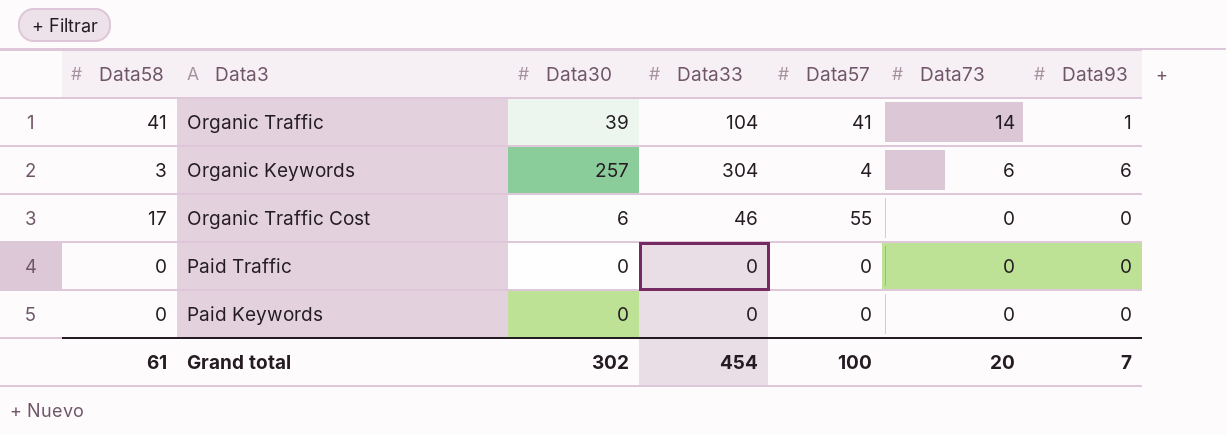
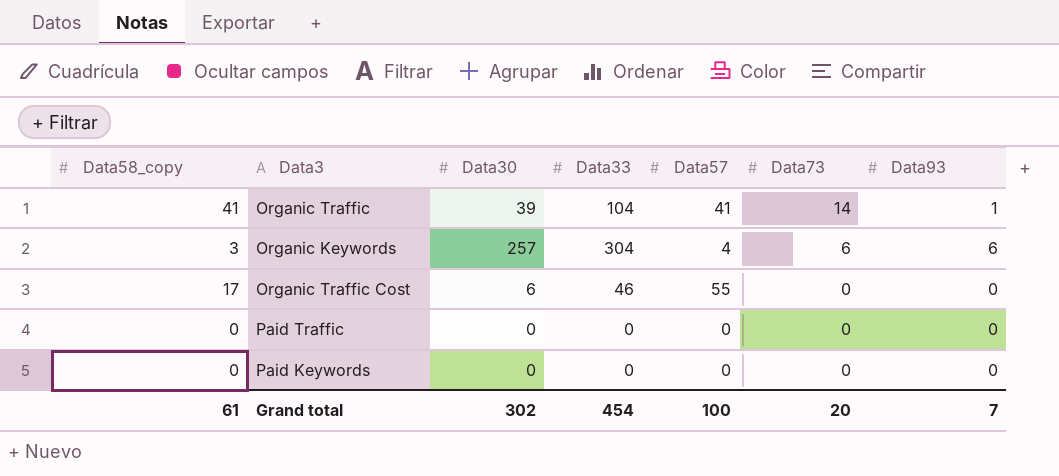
column name: Data58 -> Data58_copy

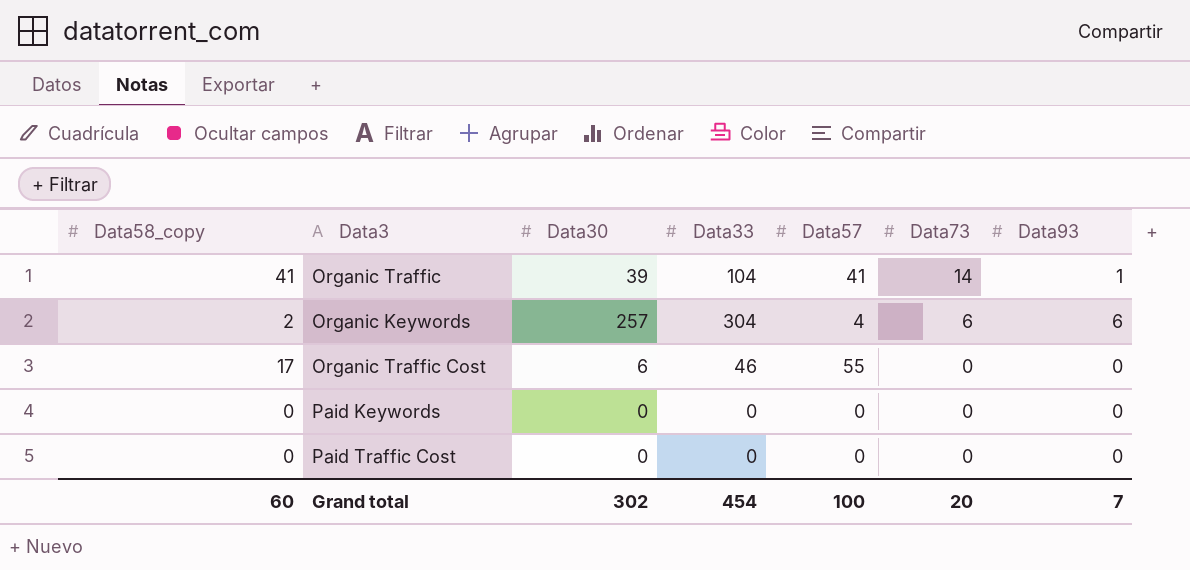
row Paid Traffic: 0 | 0 | 0 | 0 | 0 | 0 -> none
Organic Keywords | Data58_copy: 3 -> 2
row Paid Traffic Cost: none -> 0 | 0 | 0 | 0 | 0 | 0
Grand total | Data58_copy: 61 -> 60

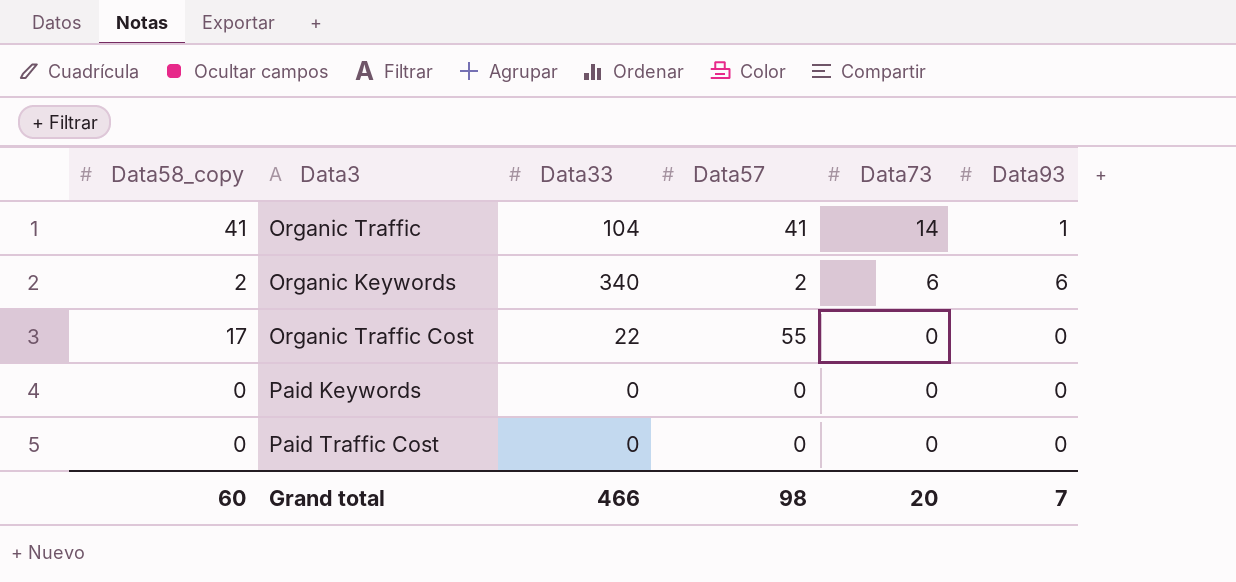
column Data30 | position: 3 -> none
Organic Keywords | Data33: 304 -> 340
Organic Keywords | Data57: 4 -> 2
Organic Traffic Cost | Data33: 46 -> 22
Grand total | Data33: 454 -> 466
Grand total | Data57: 100 -> 98

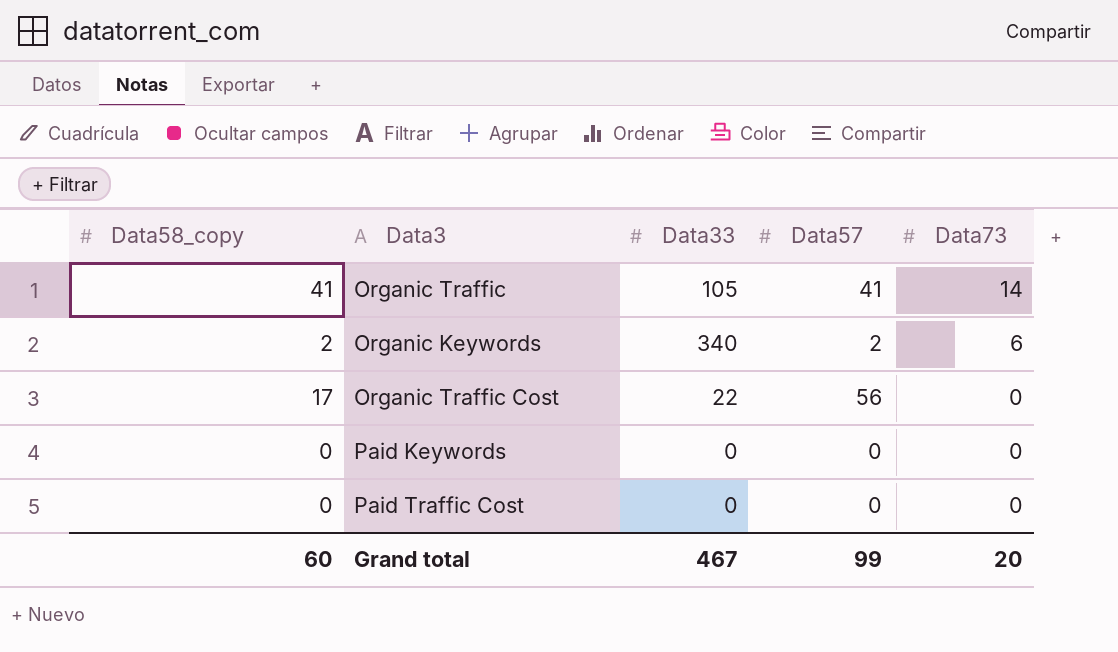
column Data93 | position: 6 -> none
Organic Traffic | Data33: 104 -> 105
Organic Traffic Cost | Data57: 55 -> 56
Grand total | Data33: 466 -> 467
Grand total | Data57: 98 -> 99

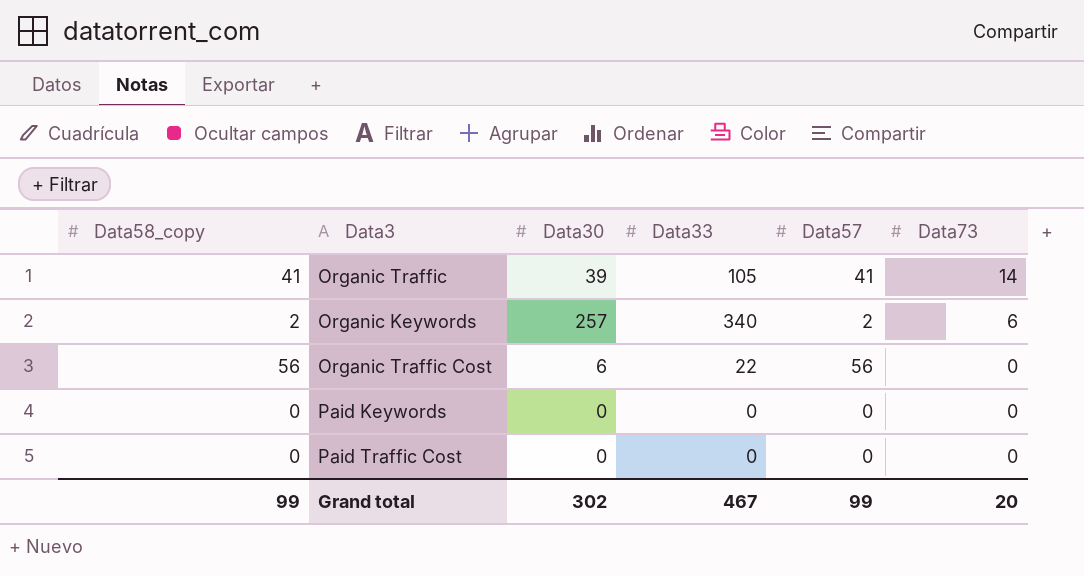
column Data30 | position: none -> 3
Organic Traffic Cost | Data58_copy: 17 -> 56
Grand total | Data58_copy: 60 -> 99

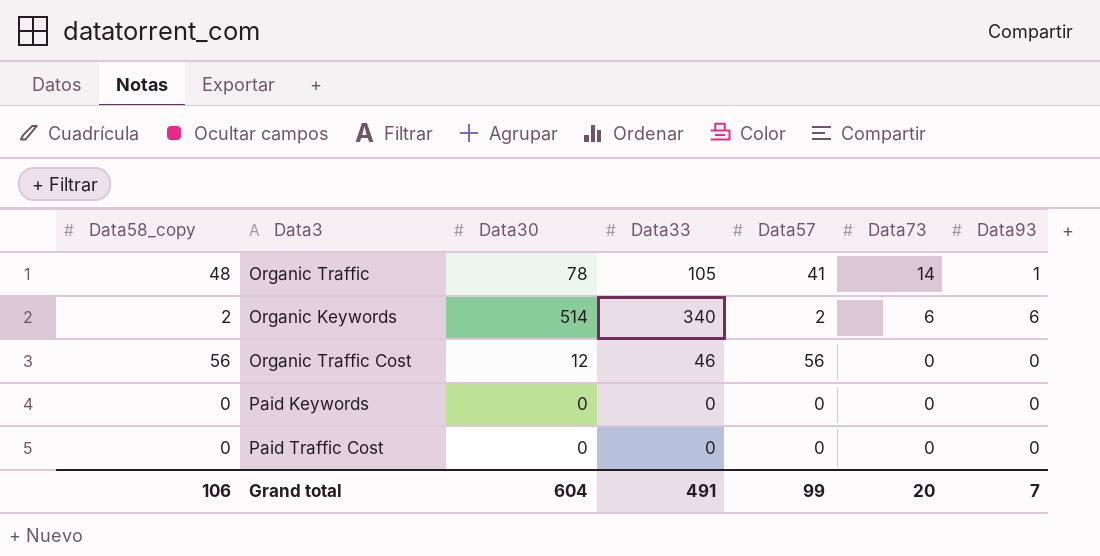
column Data93 | position: none -> 7
Organic Traffic | Data58_copy: 41 -> 48
Organic Traffic | Data30: 39 -> 78
Organic Keywords | Data30: 257 -> 514
Organic Traffic Cost | Data30: 6 -> 12
Organic Traffic Cost | Data33: 22 -> 46
Grand total | Data58_copy: 99 -> 106
Grand total | Data30: 302 -> 604
Grand total | Data33: 467 -> 491

